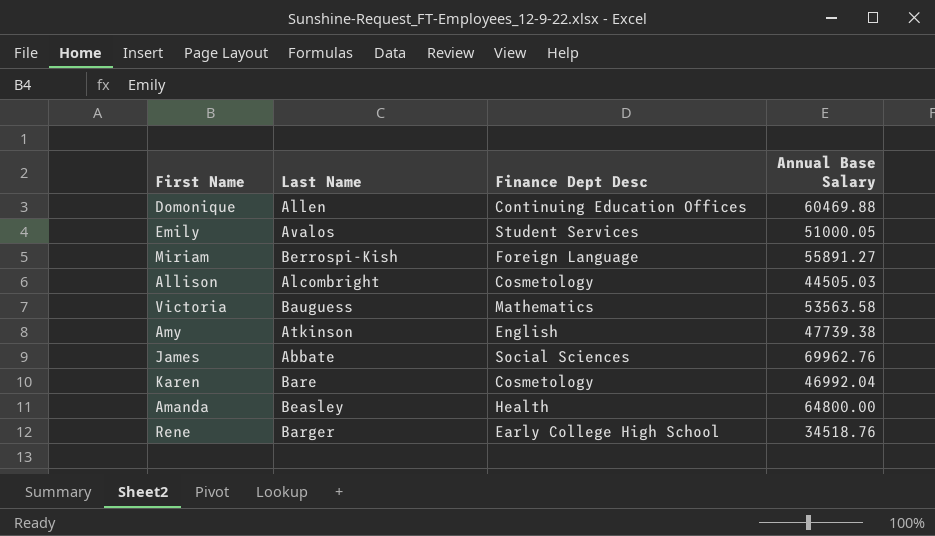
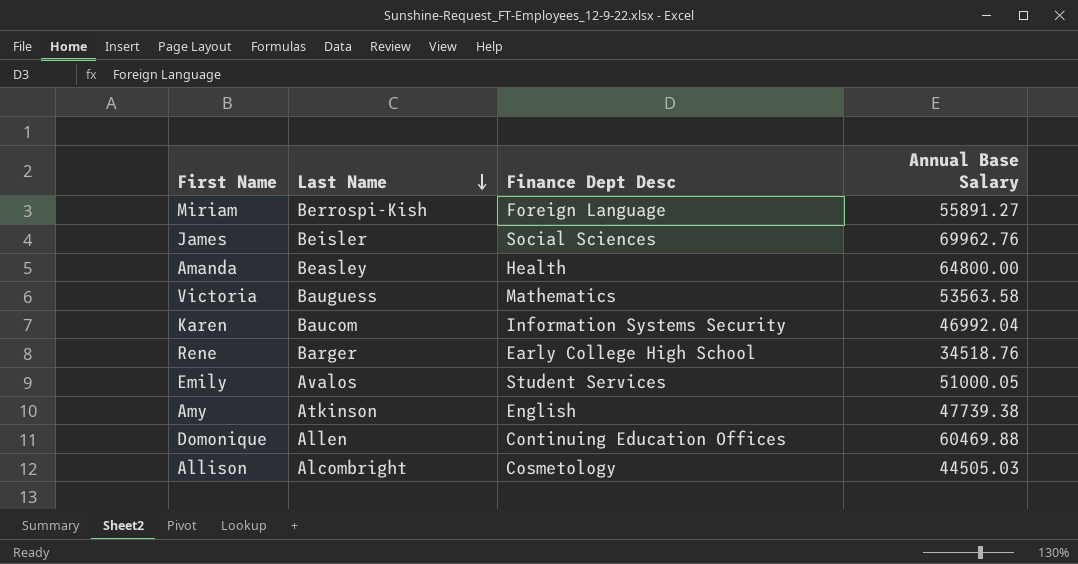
row order: none -> Last Name descending
James | Last Name: Abbate -> Beisler
Karen | Last Name: Bare -> Baucom
Karen | Finance Dept Desc: Cosmetology -> Information Systems Security

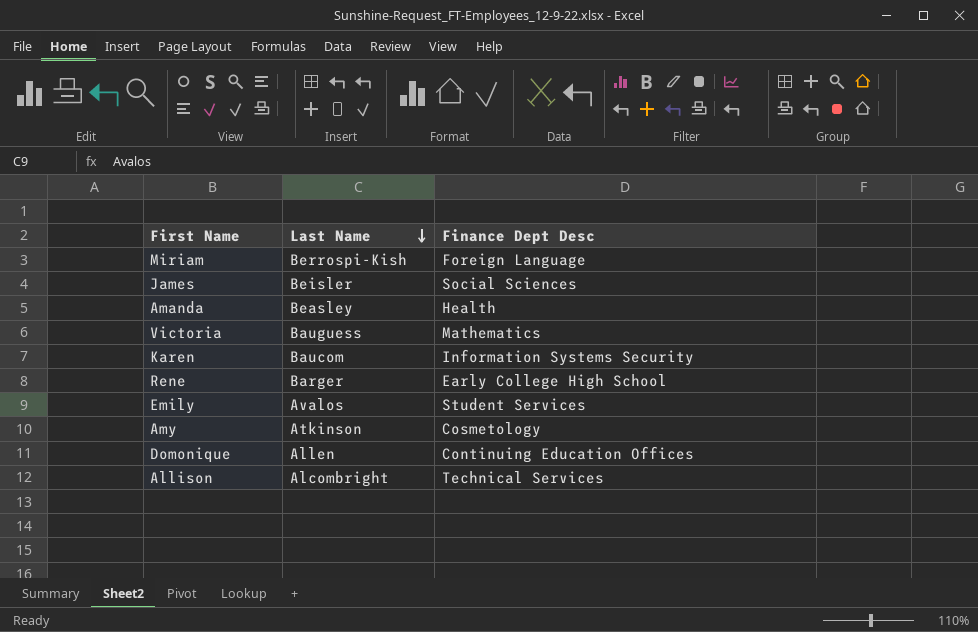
column Annual Base Salary | position: 4 -> none
Amy | Finance Dept Desc: English -> Cosmetology
Allison | Finance Dept Desc: Cosmetology -> Technical Services

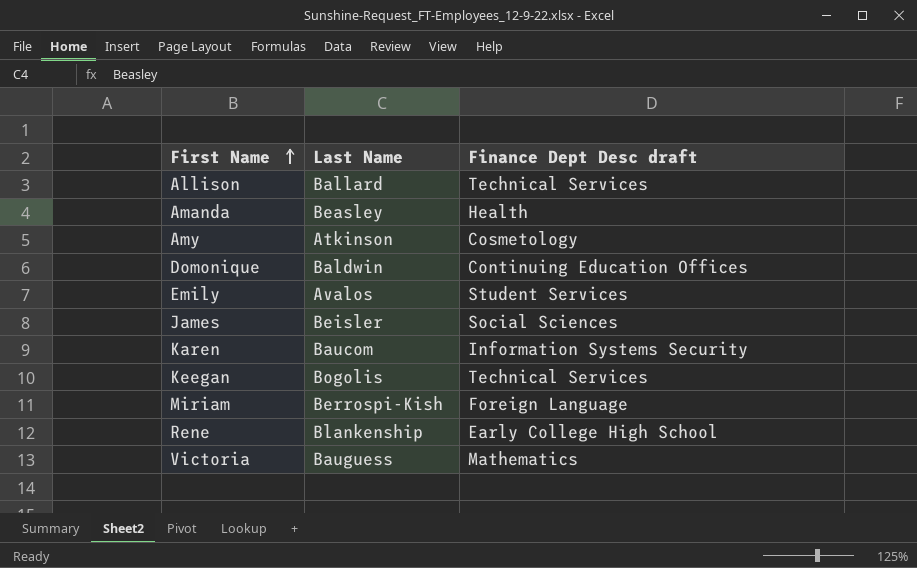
row order: Last Name descending -> First Name ascending
column name: Finance Dept Desc -> Finance Dept Desc draft
Allison | Last Name: Alcombright -> Ballard
Domonique | Last Name: Allen -> Baldwin
row Keegan: none -> Bogolis | Technical Services
Rene | Last Name: Barger -> Blankenship

